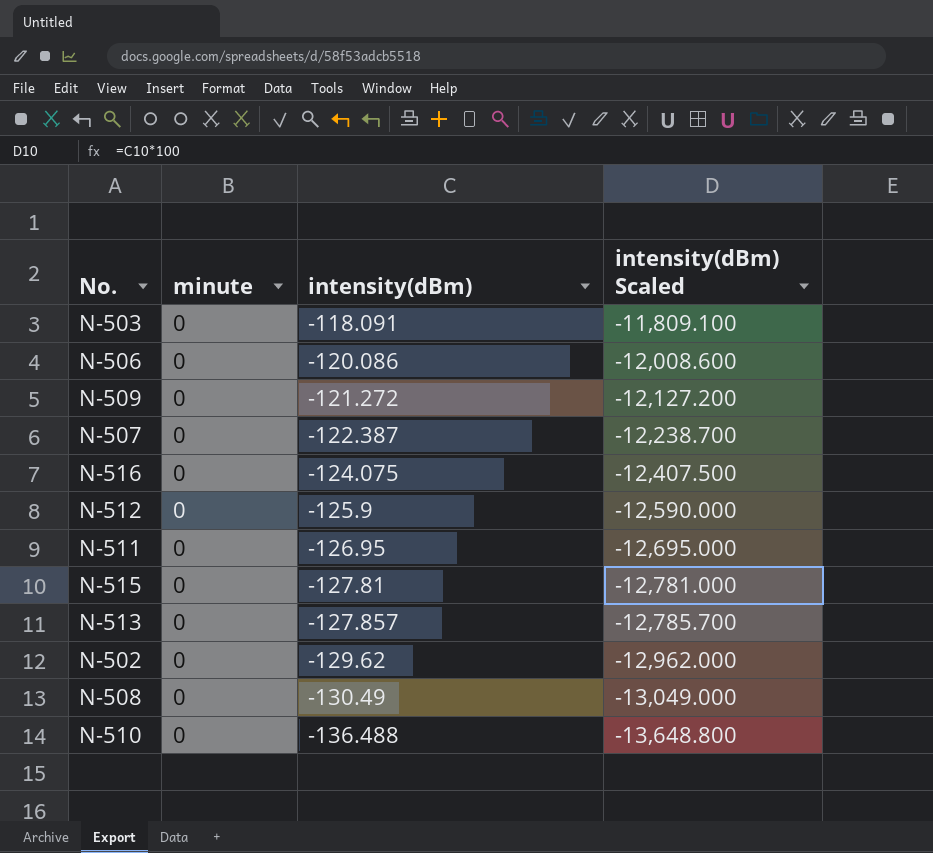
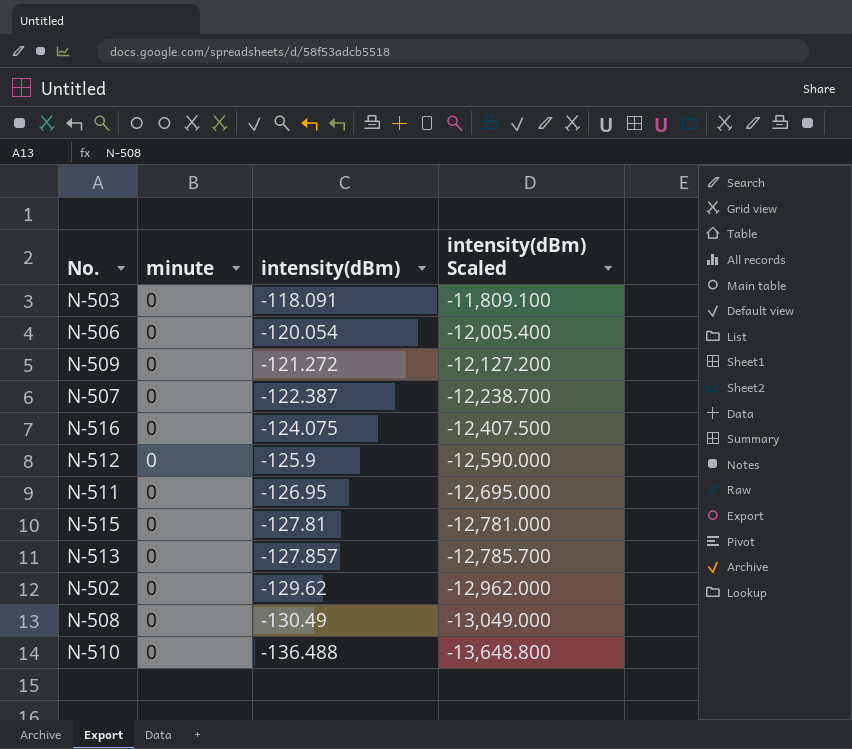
N-506 | intensity(dBm): -120.086 -> -120.054
N-506 | intensity(dBm) Scaled: -12,008.600 -> -12,005.400

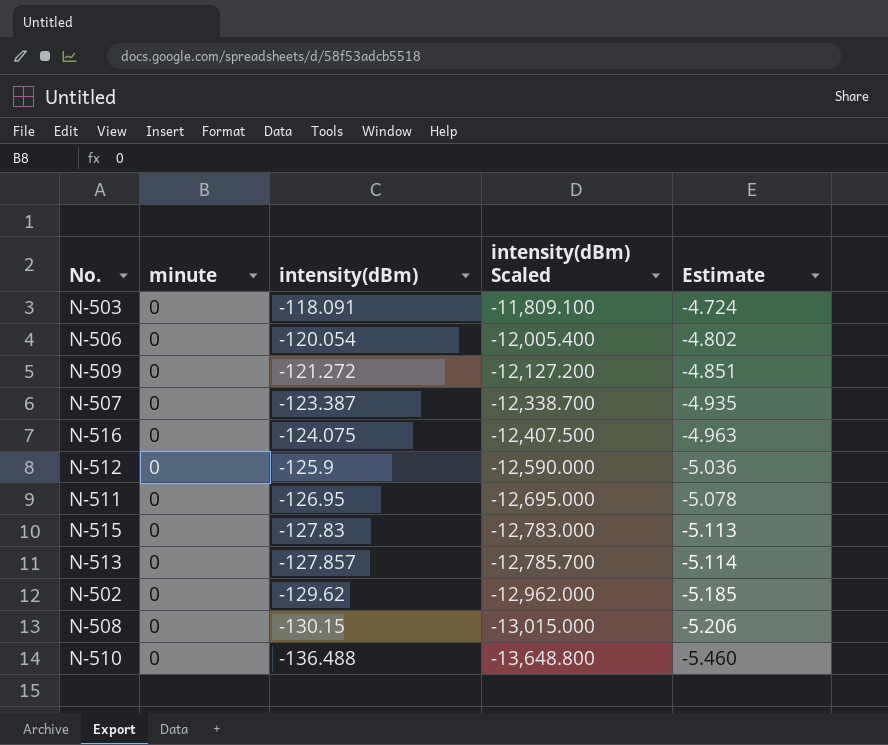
column Estimate | formula: none -> [intensity(dBm)] * 0.04
N-507 | intensity(dBm): -122.387 -> -123.387
N-507 | intensity(dBm) Scaled: -12,238.700 -> -12,338.700
N-515 | intensity(dBm): -127.81 -> -127.83
N-515 | intensity(dBm) Scaled: -12,781.000 -> -12,783.000
N-508 | intensity(dBm): -130.49 -> -130.15
N-508 | intensity(dBm) Scaled: -13,049.000 -> -13,015.000

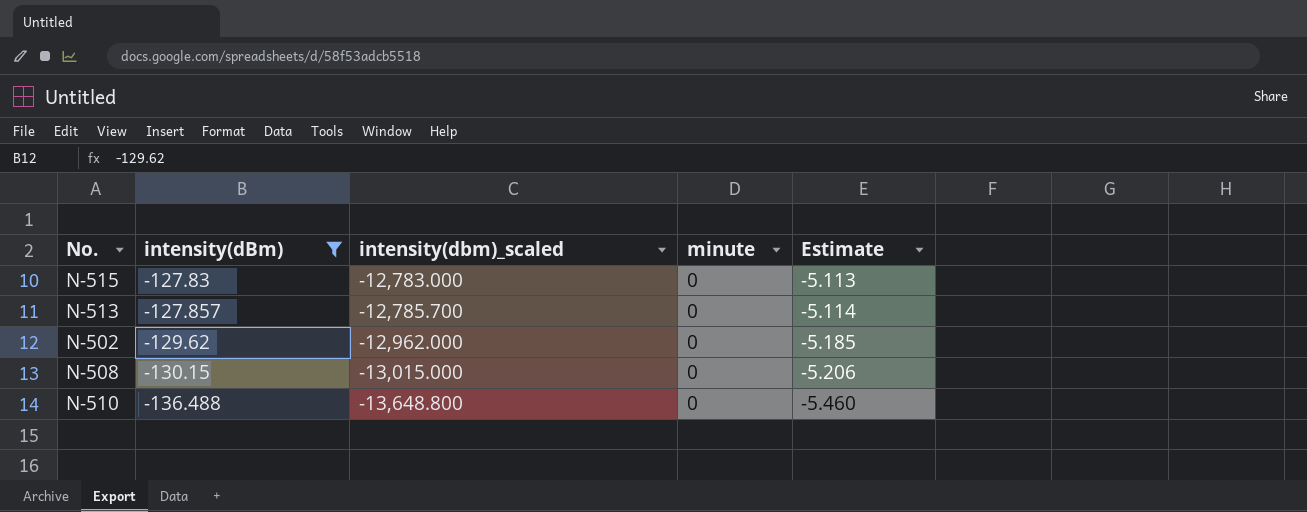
filter: none -> intensity(dBm) <= -127.83
column name: intensity(dBm) Scaled -> intensity(dbm)_scaled
column minute | position: 2 -> 4

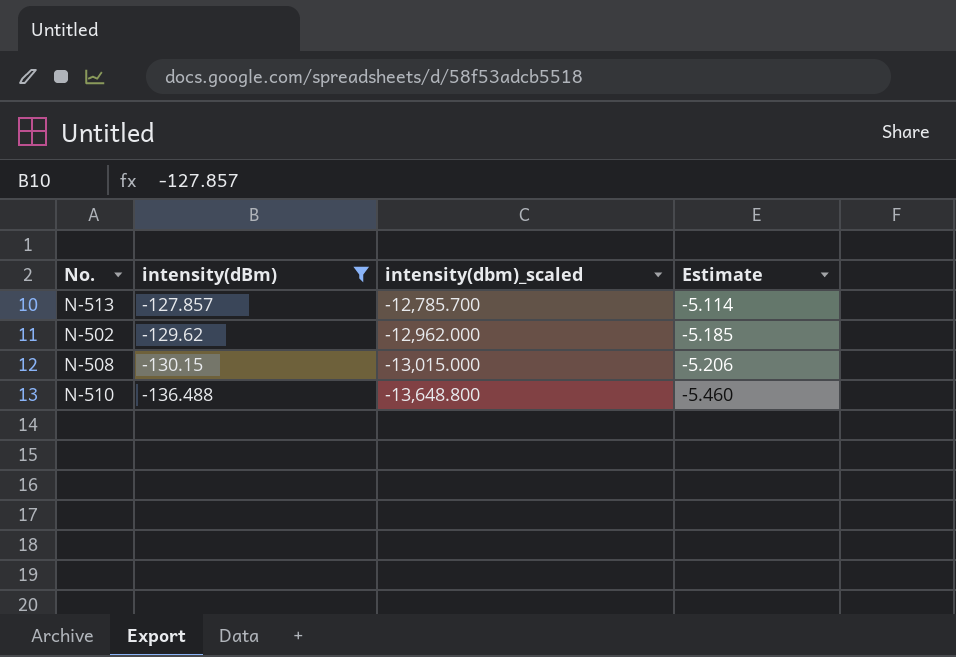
column minute | position: 4 -> none
row N-515: -127.83 | -12,783.000 | 0 | -5.113 -> none

